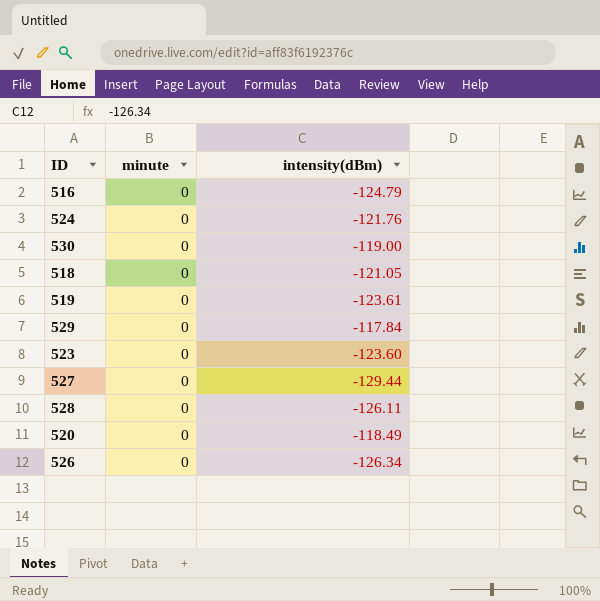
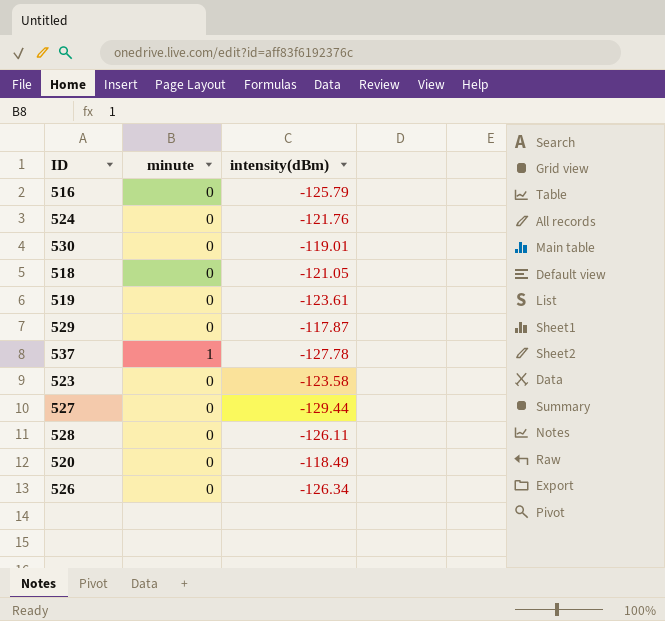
516 | intensity(dBm): -124.79 -> -125.79
530 | intensity(dBm): -119.00 -> -119.01
529 | intensity(dBm): -117.84 -> -117.87
row 537: none -> 1 | -127.78
523 | intensity(dBm): -123.60 -> -123.58

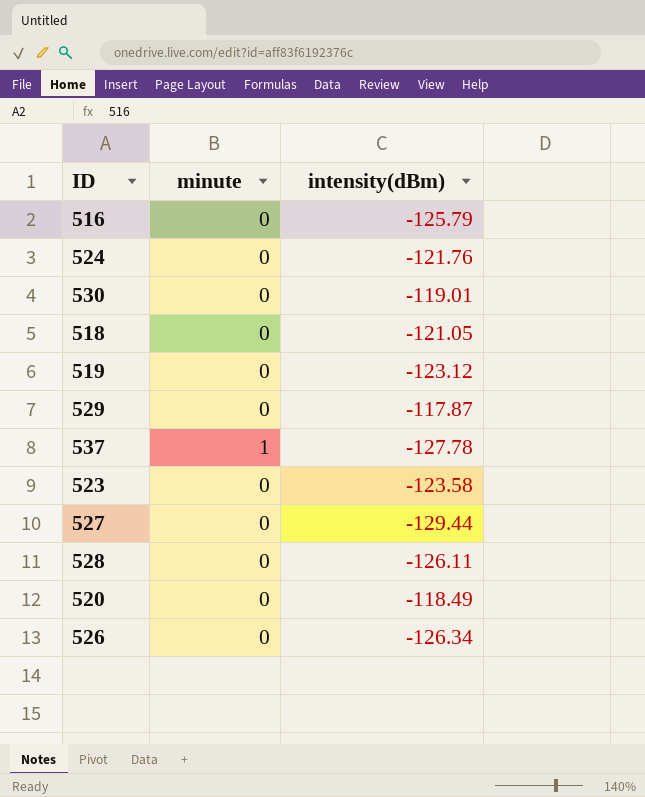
519 | intensity(dBm): -123.61 -> -123.12

